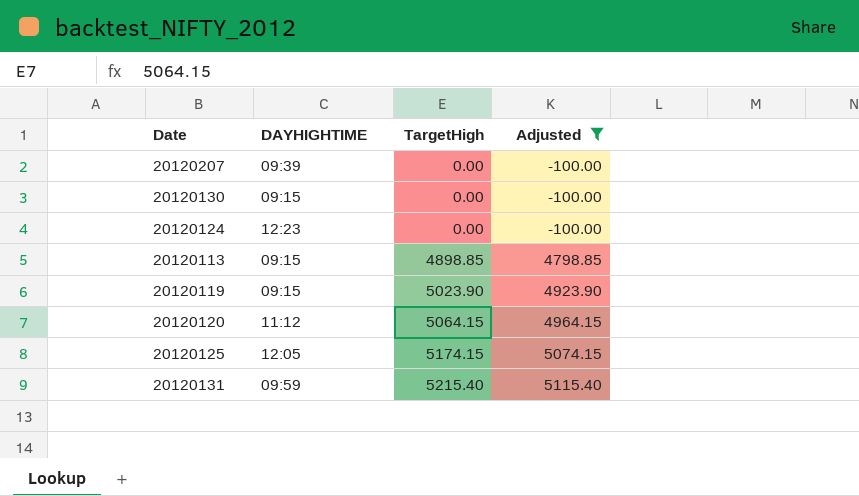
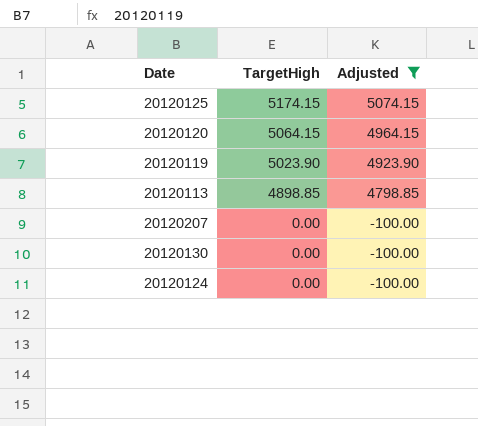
row order: TargetHigh ascending -> TargetHigh descending
column DAYHIGHTIME | position: 2 -> none
row 20120131: 09:59 | 5215.40 | 5115.40 -> none

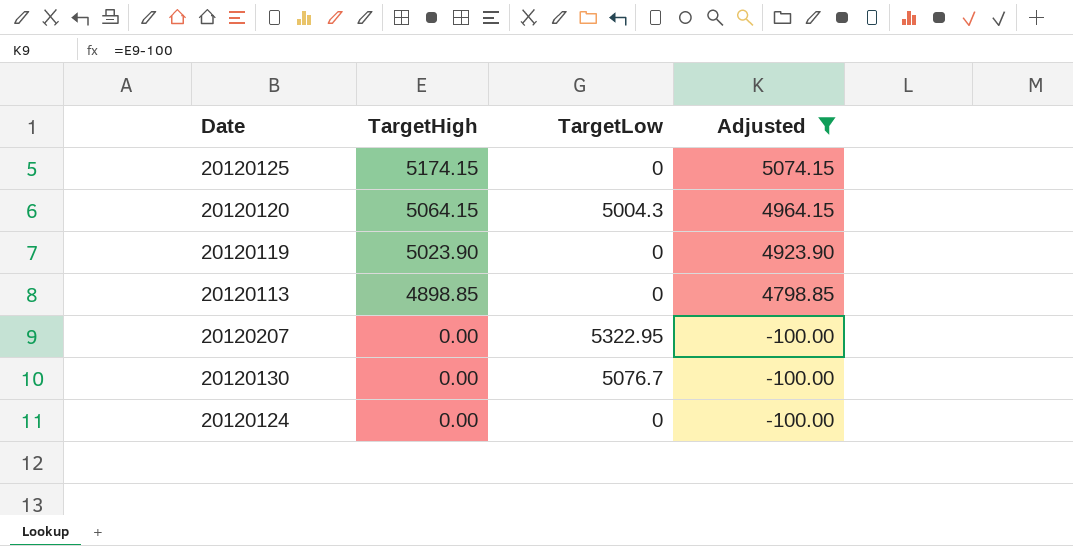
column TargetLow | position: none -> 3

